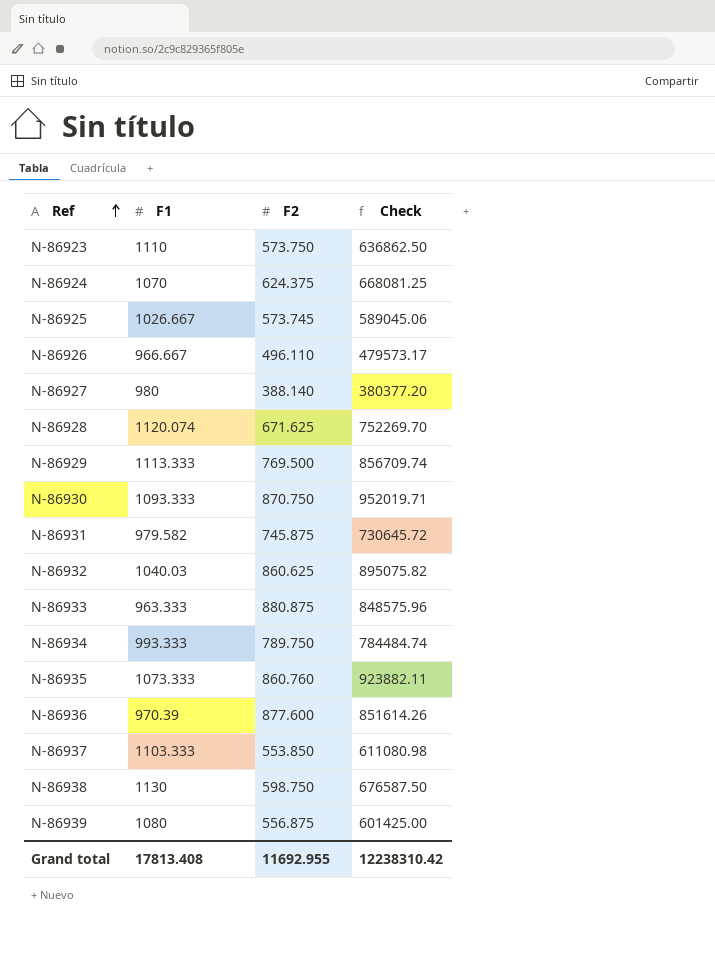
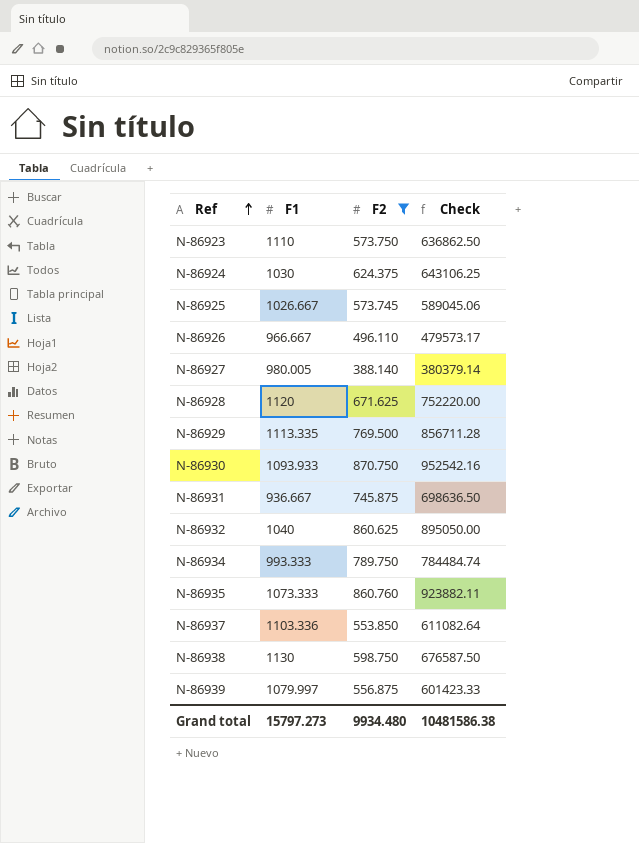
filter: none -> F2 <= 870.750
N-86924 | F1: 1070 -> 1030
N-86924 | Check: 668081.25 -> 643106.25
N-86927 | F1: 980 -> 980.005
N-86927 | Check: 380377.20 -> 380379.14
N-86928 | F1: 1120.074 -> 1120
N-86928 | Check: 752269.70 -> 752220.00
N-86929 | F1: 1113.333 -> 1113.335
N-86929 | Check: 856709.74 -> 856711.28
N-86930 | F1: 1093.333 -> 1093.933
N-86930 | Check: 952019.71 -> 952542.16
N-86931 | F1: 979.582 -> 936.667
N-86931 | Check: 730645.72 -> 698636.50
N-86932 | F1: 1040.03 -> 1040
N-86932 | Check: 895075.82 -> 895050.00
N-86937 | F1: 1103.333 -> 1103.336
N-86937 | Check: 611080.98 -> 611082.64
N-86939 | F1: 1080 -> 1079.997
N-86939 | Check: 601425.00 -> 601423.33
Grand total | F1: 17813.408 -> 15797.273
Grand total | F2: 11692.955 -> 9934.480
Grand total | Check: 12238310.42 -> 10481586.38

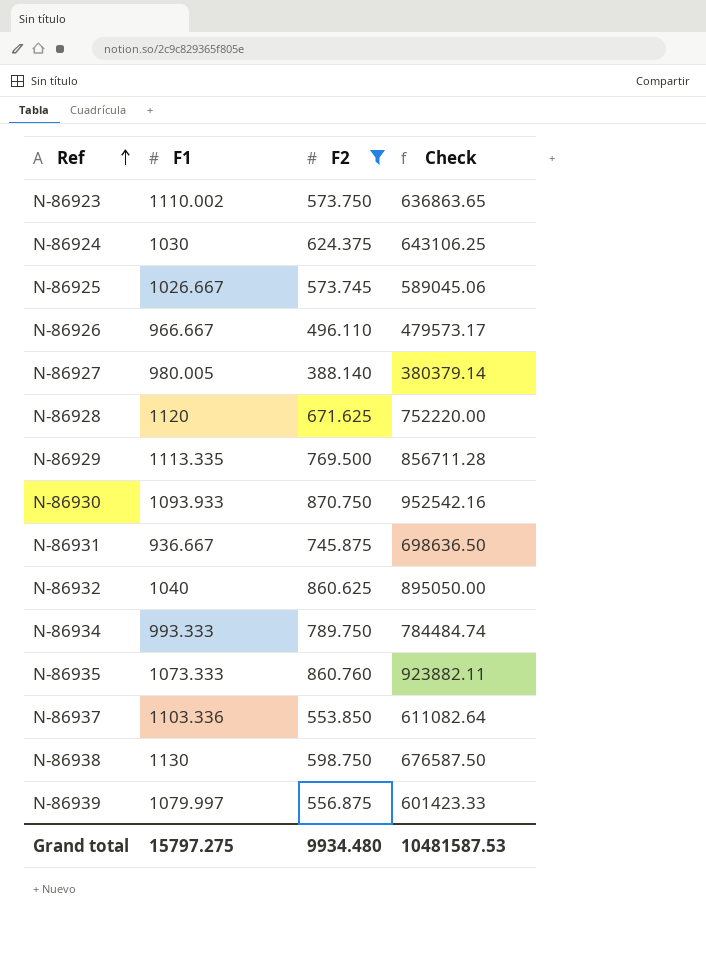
N-86923 | F1: 1110 -> 1110.002
N-86923 | Check: 636862.50 -> 636863.65
Grand total | F1: 15797.273 -> 15797.275
Grand total | Check: 10481586.38 -> 10481587.53

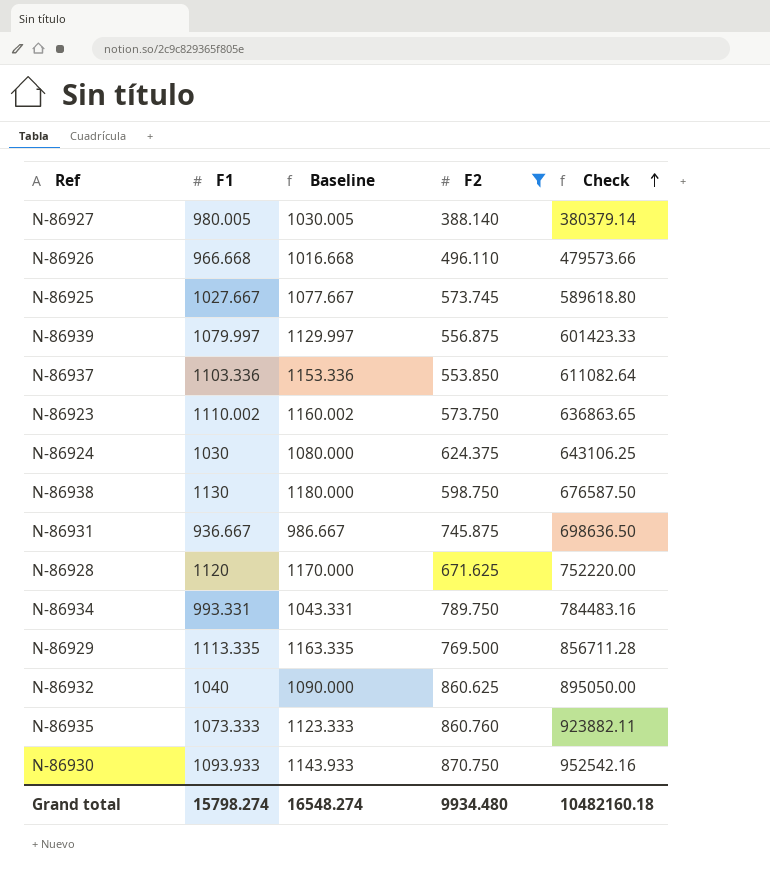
row order: Ref ascending -> Check ascending
column Baseline | formula: none -> [F1] + 50
N-86926 | F1: 966.667 -> 966.668
N-86926 | Check: 479573.17 -> 479573.66
N-86925 | F1: 1026.667 -> 1027.667
N-86925 | Check: 589045.06 -> 589618.80
N-86934 | F1: 993.333 -> 993.331
N-86934 | Check: 784484.74 -> 784483.16
Grand total | F1: 15797.275 -> 15798.274
Grand total | Check: 10481587.53 -> 10482160.18

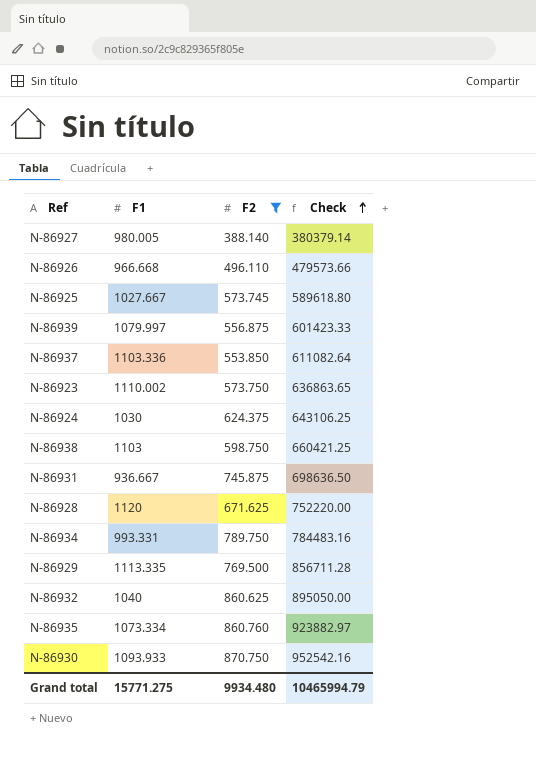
column Baseline | formula: [F1] + 50 -> none
N-86938 | F1: 1130 -> 1103
N-86938 | Check: 676587.50 -> 660421.25
N-86935 | F1: 1073.333 -> 1073.334
N-86935 | Check: 923882.11 -> 923882.97
Grand total | F1: 15798.274 -> 15771.275
Grand total | Check: 10482160.18 -> 10465994.79

